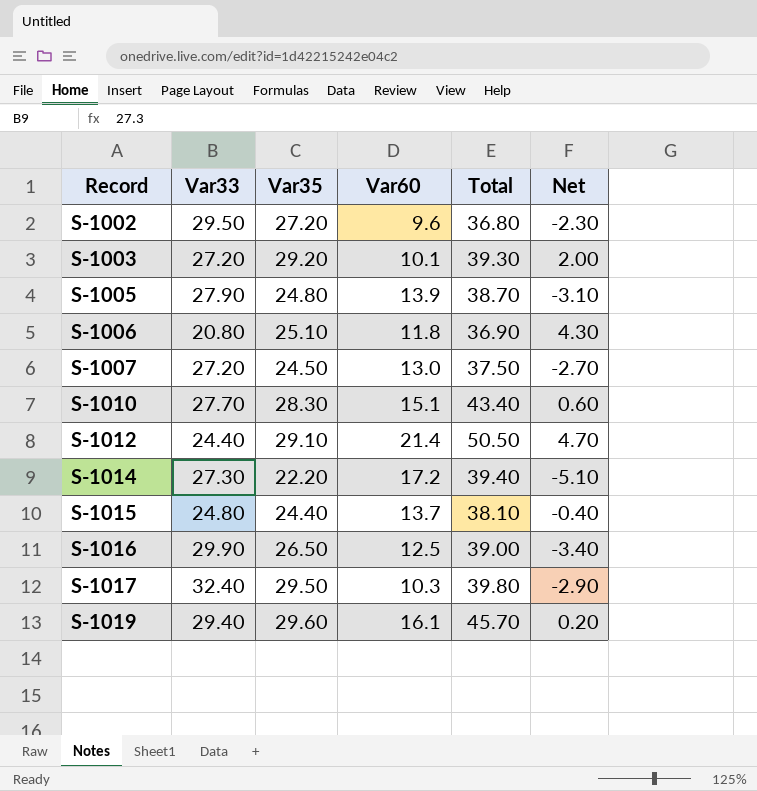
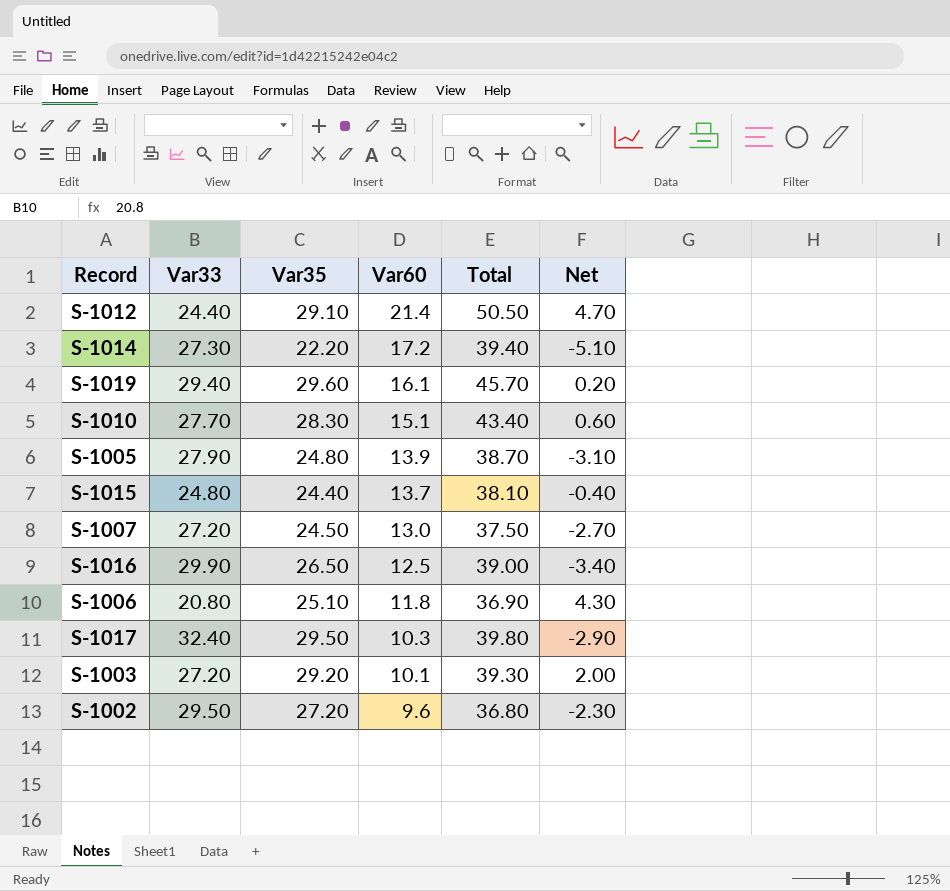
row order: Record ascending -> Var60 descending

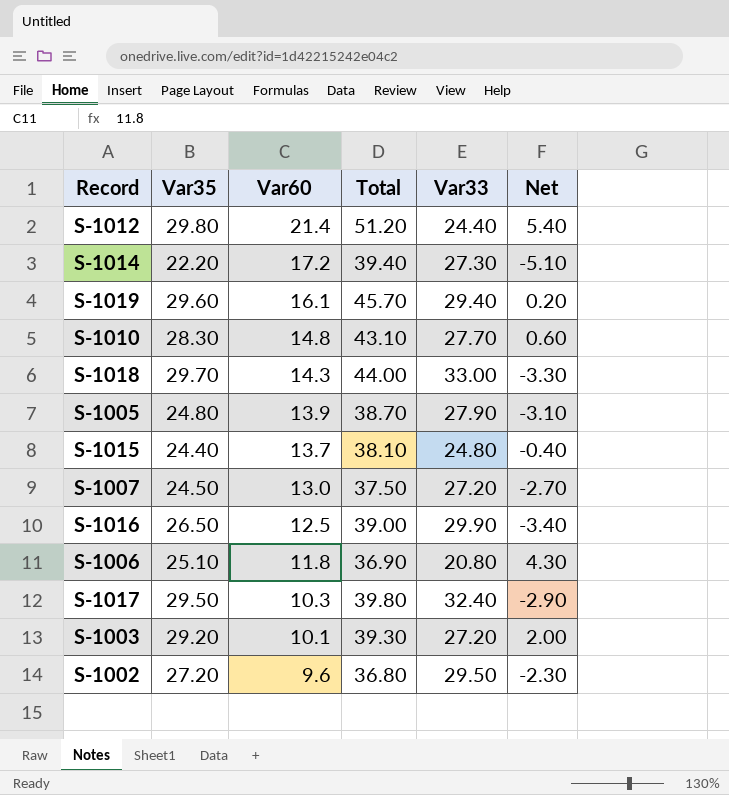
column Var33 | position: 2 -> 5
S-1012 | Var35: 29.10 -> 29.80
S-1012 | Total: 50.50 -> 51.20
S-1012 | Net: 4.70 -> 5.40
S-1010 | Var60: 15.1 -> 14.8
S-1010 | Total: 43.40 -> 43.10
row S-1018: none -> 29.70 | 14.3 | 44.00 | 33.00 | -3.30

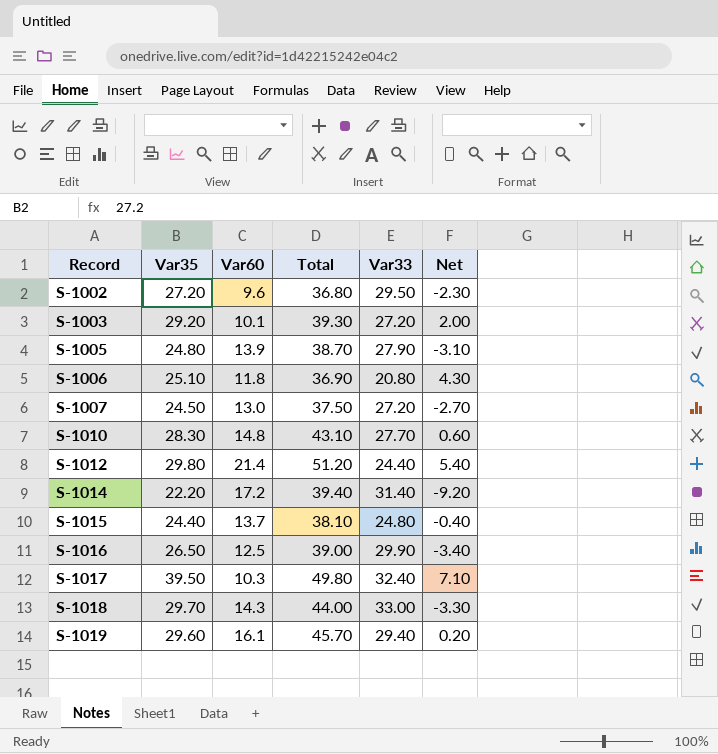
row order: Var60 descending -> Record ascending
S-1014 | Var33: 27.30 -> 31.40
S-1014 | Net: -5.10 -> -9.20
S-1017 | Var35: 29.50 -> 39.50
S-1017 | Total: 39.80 -> 49.80
S-1017 | Net: -2.90 -> 7.10

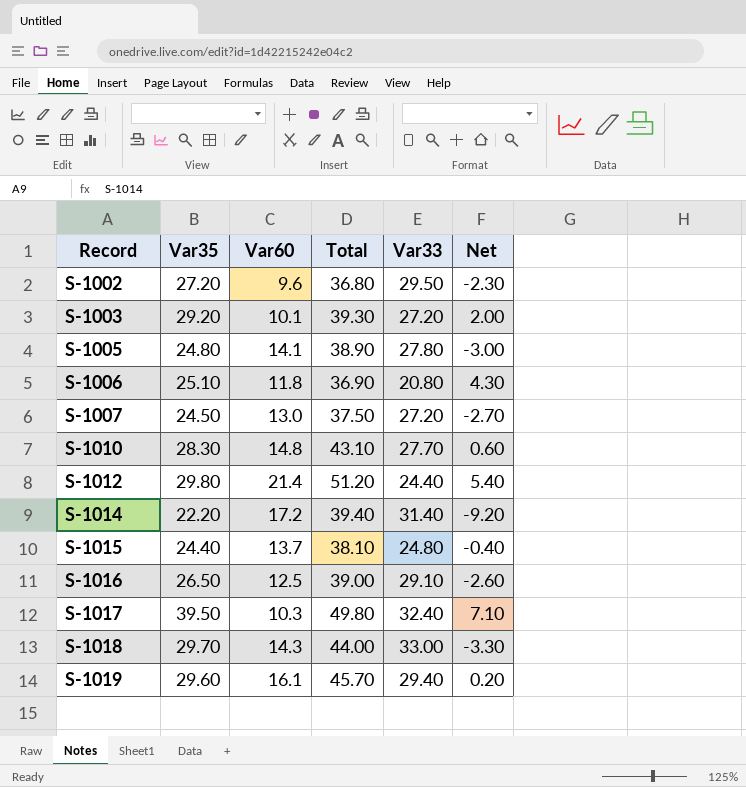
S-1005 | Var60: 13.9 -> 14.1
S-1005 | Total: 38.70 -> 38.90
S-1005 | Var33: 27.90 -> 27.80
S-1005 | Net: -3.10 -> -3.00
S-1016 | Var33: 29.90 -> 29.10
S-1016 | Net: -3.40 -> -2.60

